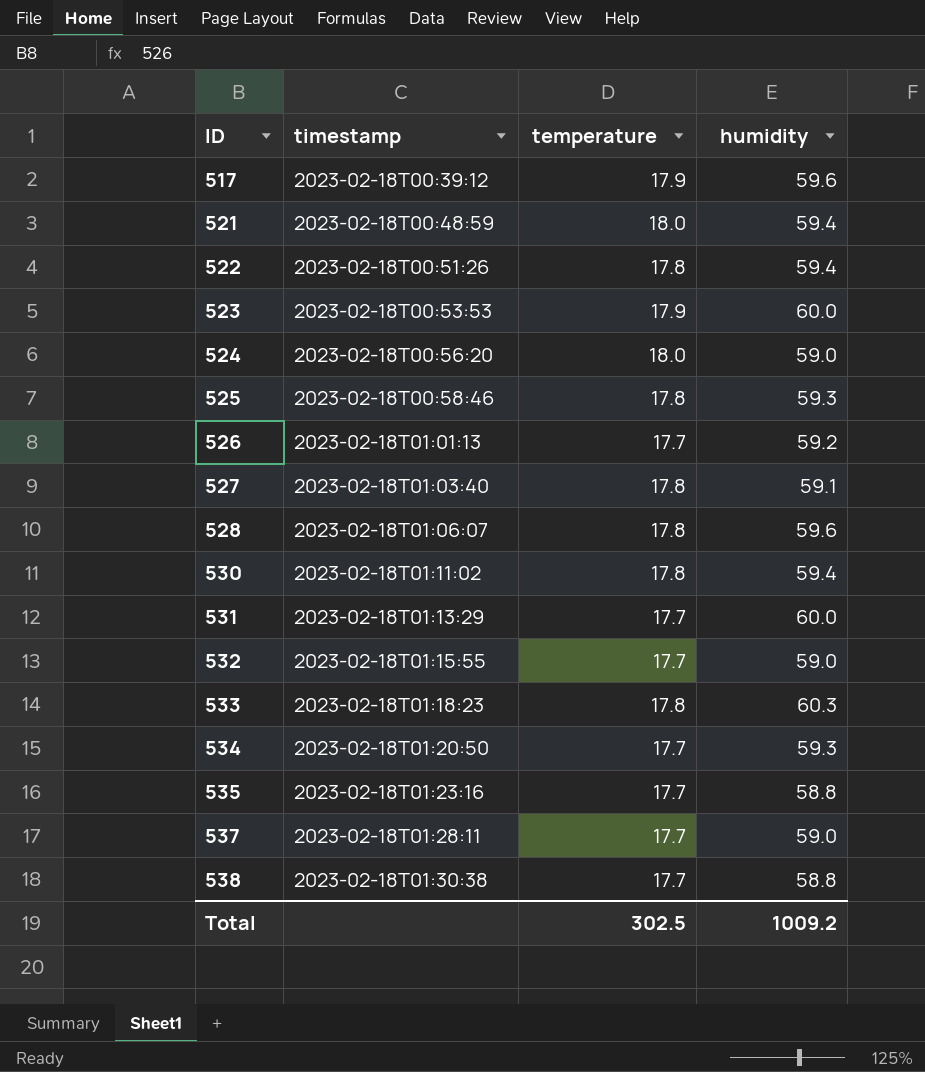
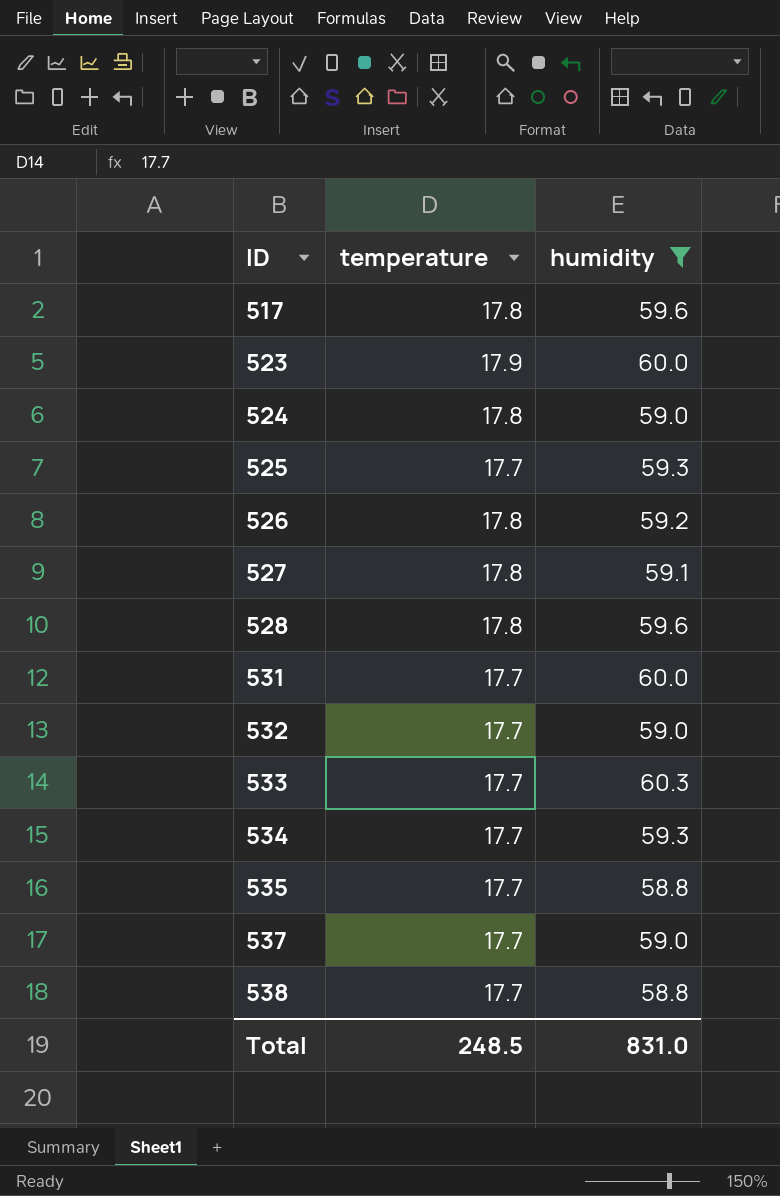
filter: none -> humidity != 59.4
column timestamp | position: 2 -> none
517 | temperature: 17.9 -> 17.8
524 | temperature: 18.0 -> 17.8
525 | temperature: 17.8 -> 17.7
526 | temperature: 17.7 -> 17.8
533 | temperature: 17.8 -> 17.7
Total | temperature: 302.5 -> 248.5
Total | humidity: 1009.2 -> 831.0

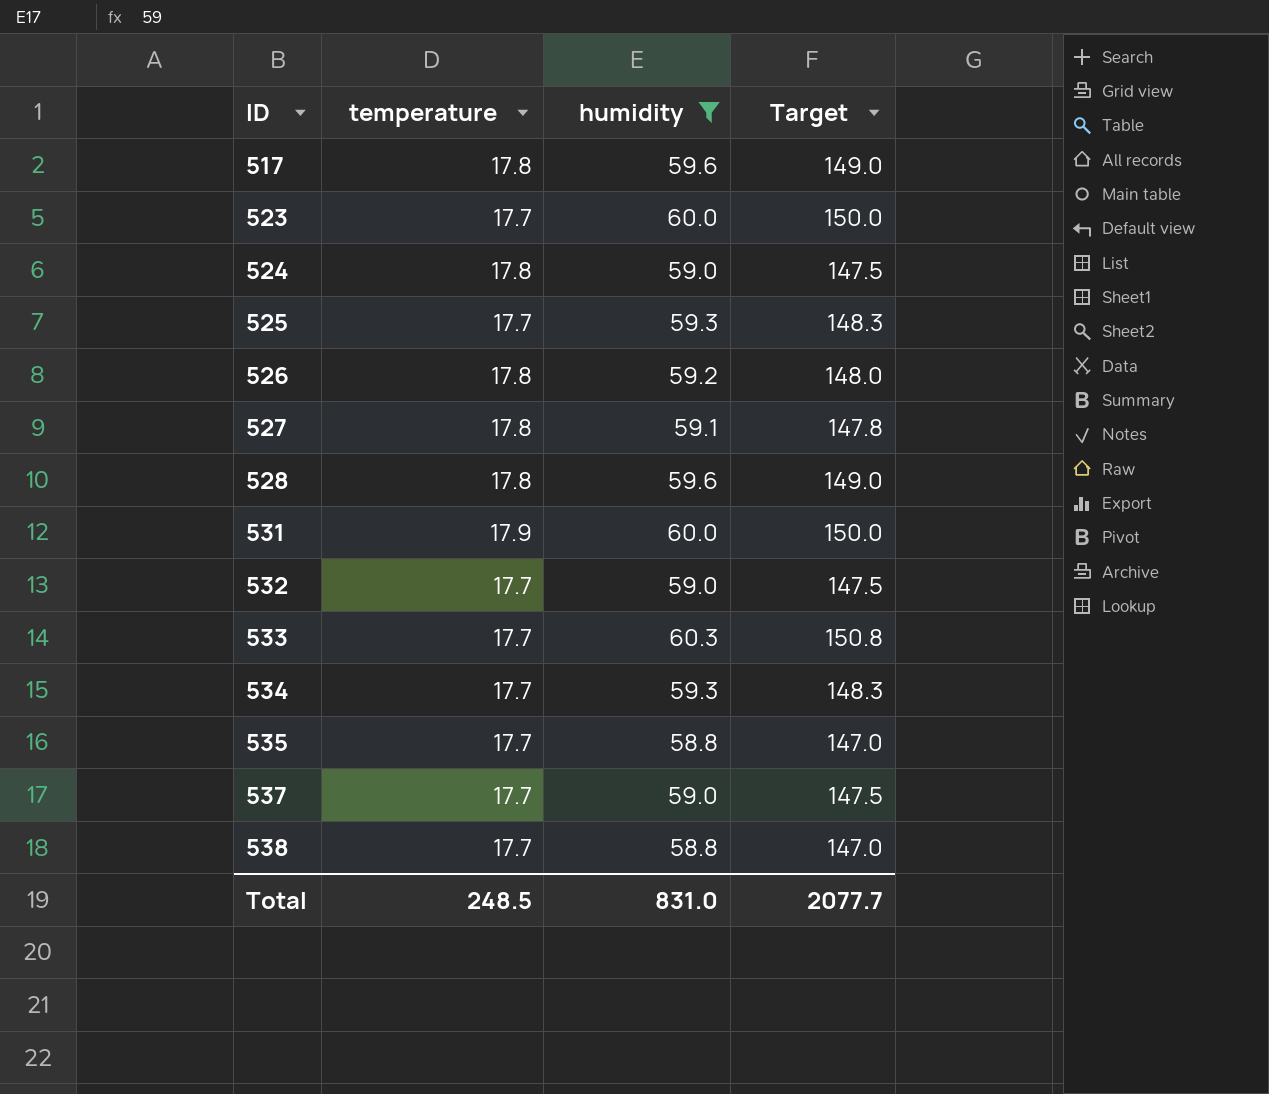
column Target | formula: none -> [humidity] * 2.5
523 | temperature: 17.9 -> 17.7
531 | temperature: 17.7 -> 17.9

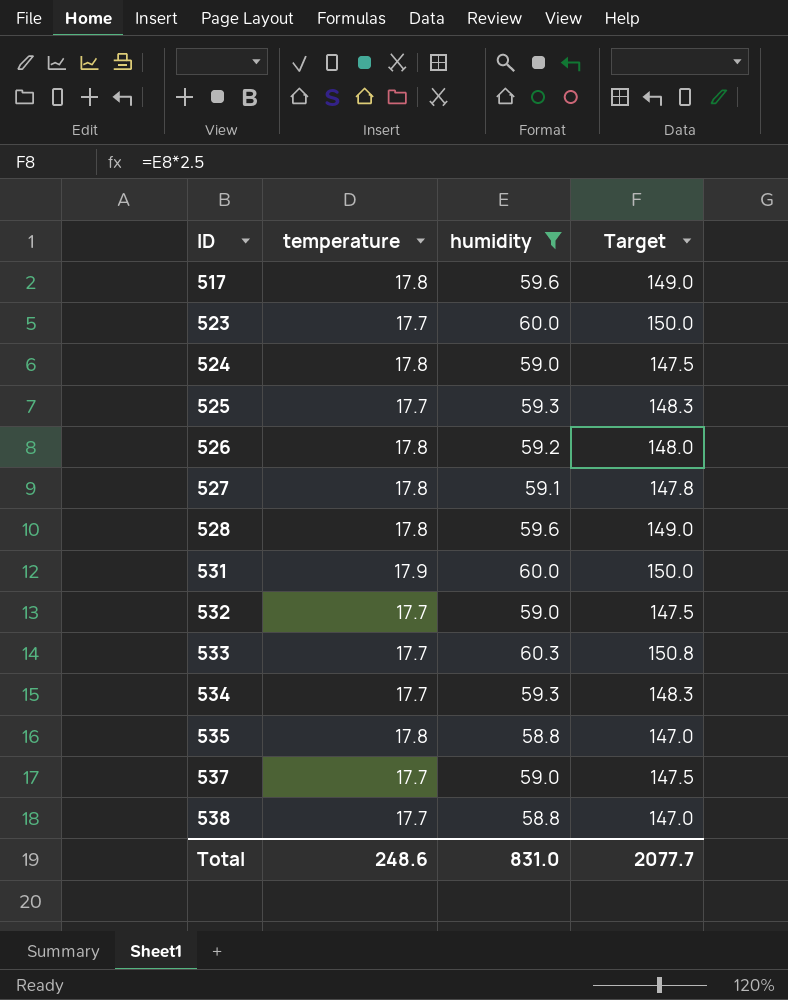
535 | temperature: 17.7 -> 17.8
Total | temperature: 248.5 -> 248.6

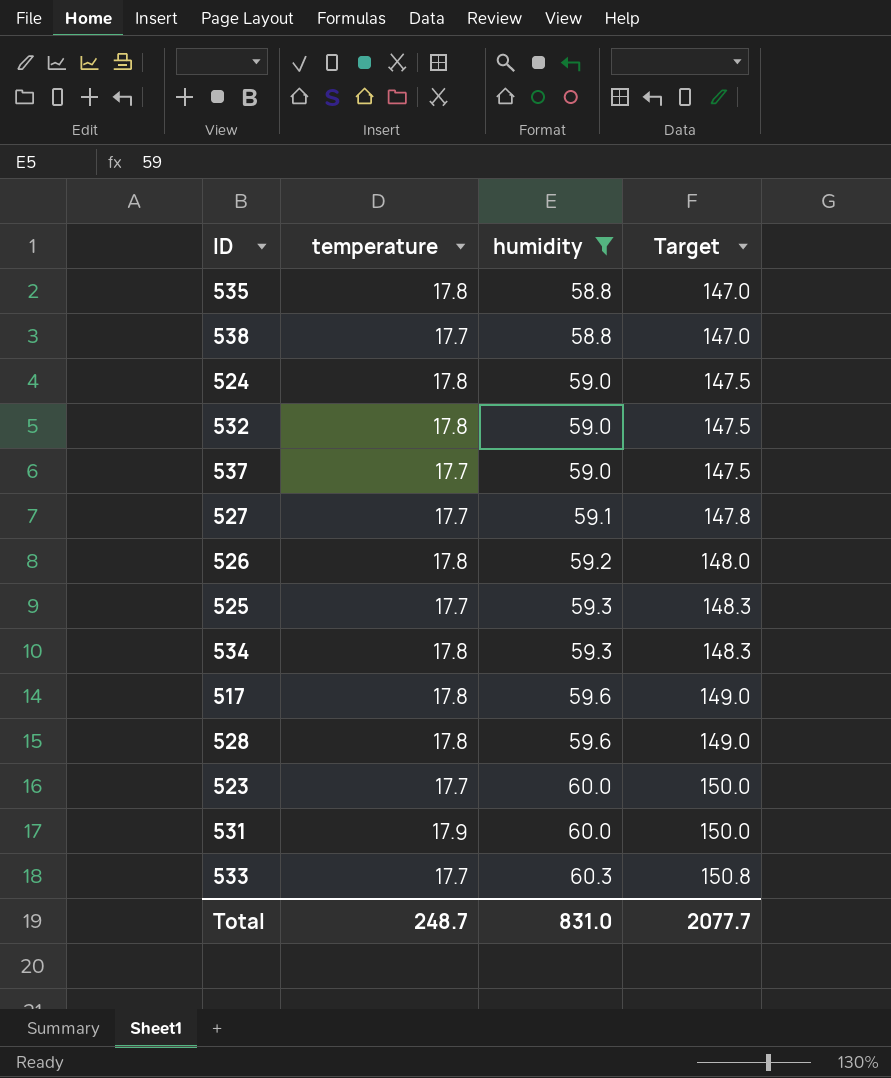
row order: ID ascending -> humidity ascending
532 | temperature: 17.7 -> 17.8
527 | temperature: 17.8 -> 17.7
534 | temperature: 17.7 -> 17.8
Total | temperature: 248.6 -> 248.7

